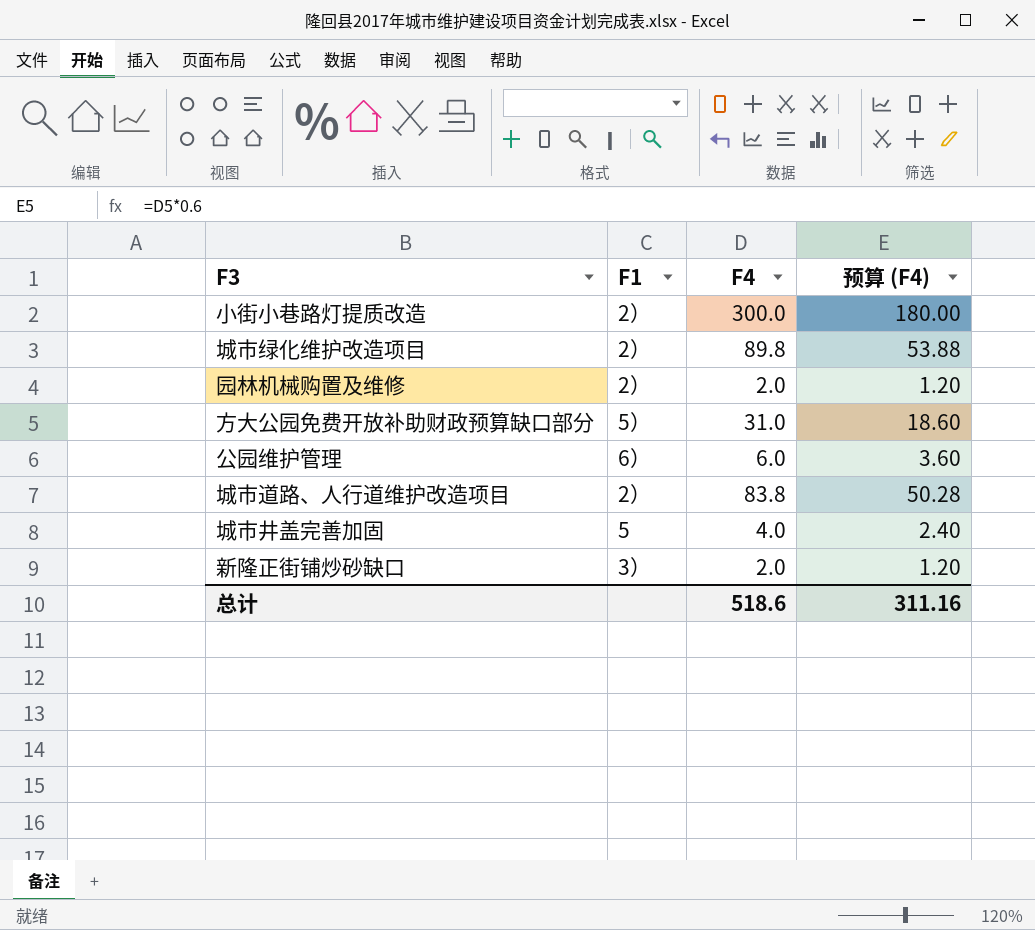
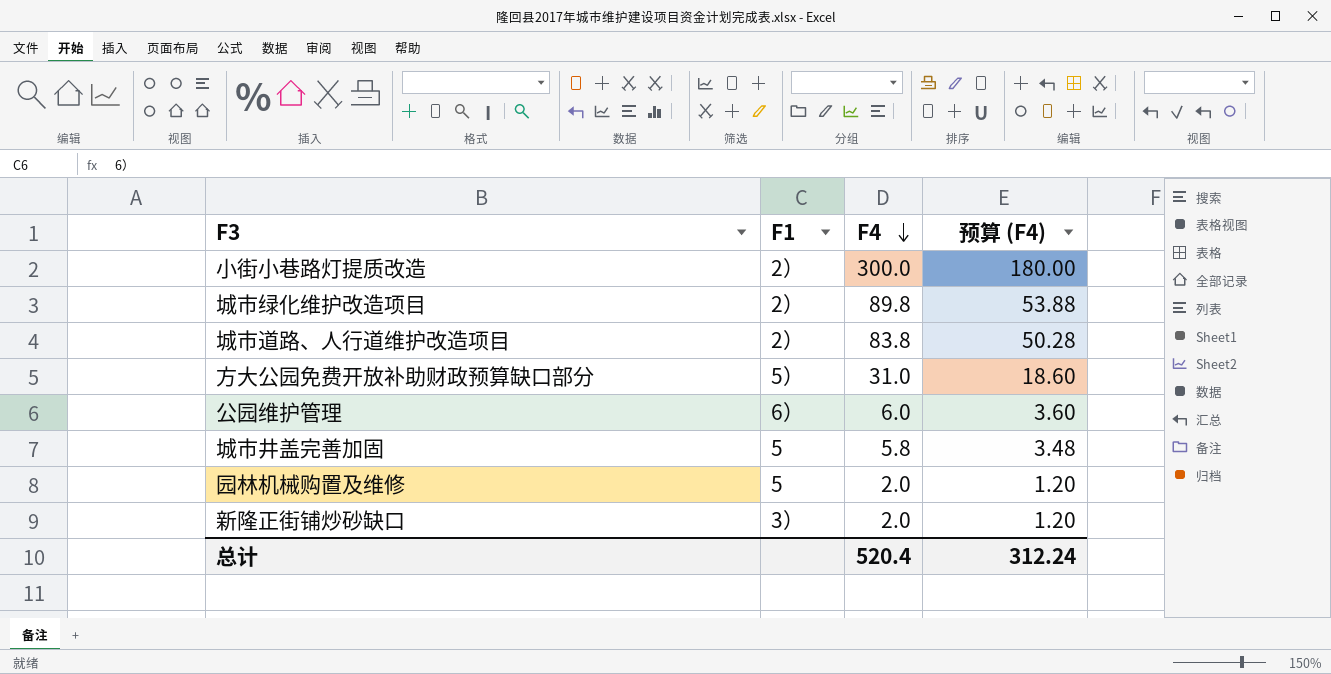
row order: none -> F4 descending
城市井盖完善加固 | F4: 4.0 -> 5.8
城市井盖完善加固 | 预算 (F4): 2.40 -> 3.48
园林机械购置及维修 | F1: 2） -> 5
总计 | F4: 518.6 -> 520.4
总计 | 预算 (F4): 311.16 -> 312.24

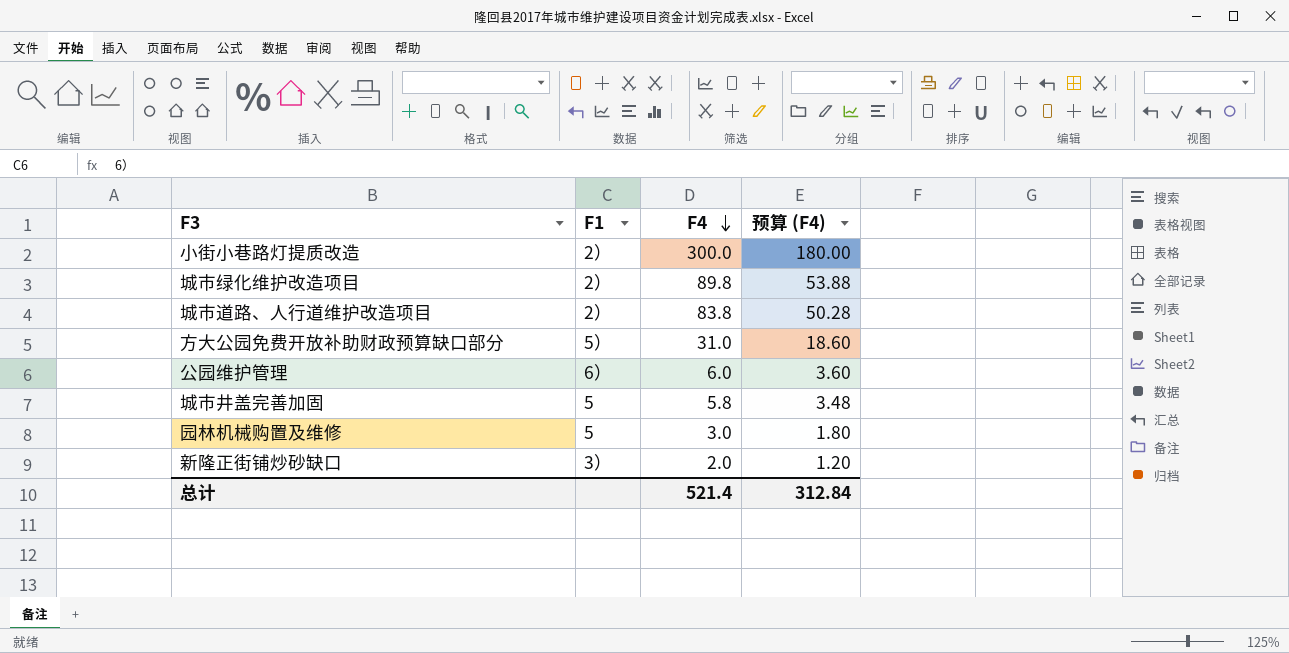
园林机械购置及维修 | F4: 2.0 -> 3.0
园林机械购置及维修 | 预算 (F4): 1.20 -> 1.80
总计 | F4: 520.4 -> 521.4
总计 | 预算 (F4): 312.24 -> 312.84

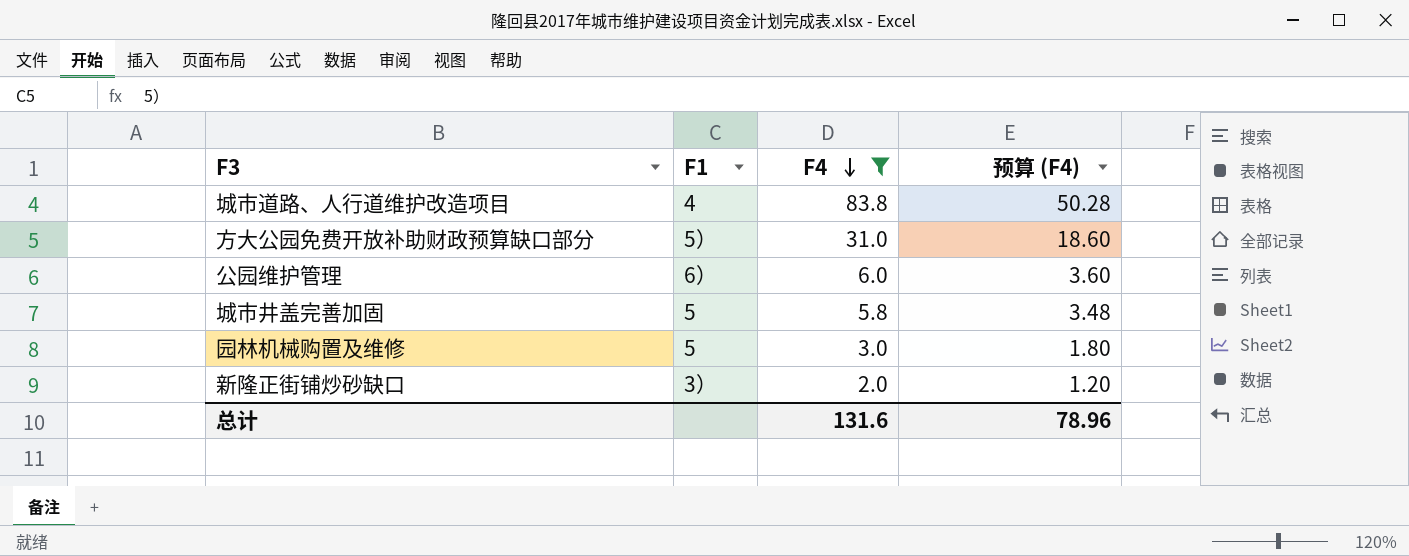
filter: none -> F4 <= 83.8
城市道路、人行道维护改造项目 | F1: 2） -> 4
总计 | F4: 521.4 -> 131.6
总计 | 预算 (F4): 312.84 -> 78.96

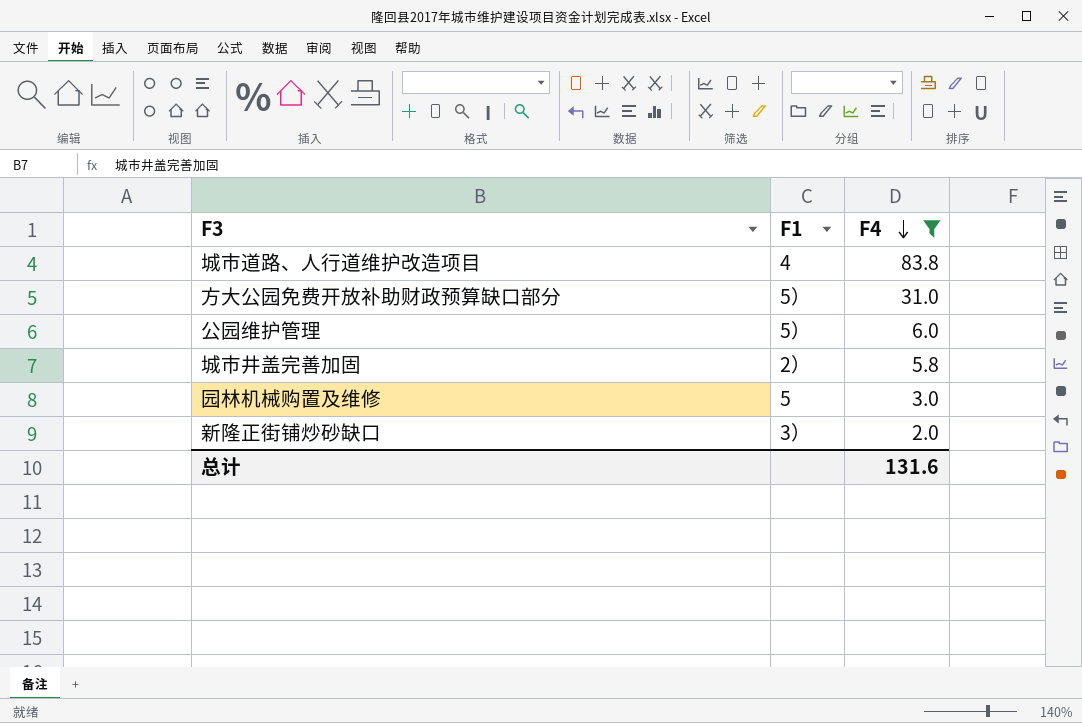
column 预算 (F4) | formula: [F4] * 0.6 -> none
公园维护管理 | F1: 6） -> 5）
城市井盖完善加固 | F1: 5 -> 2）

